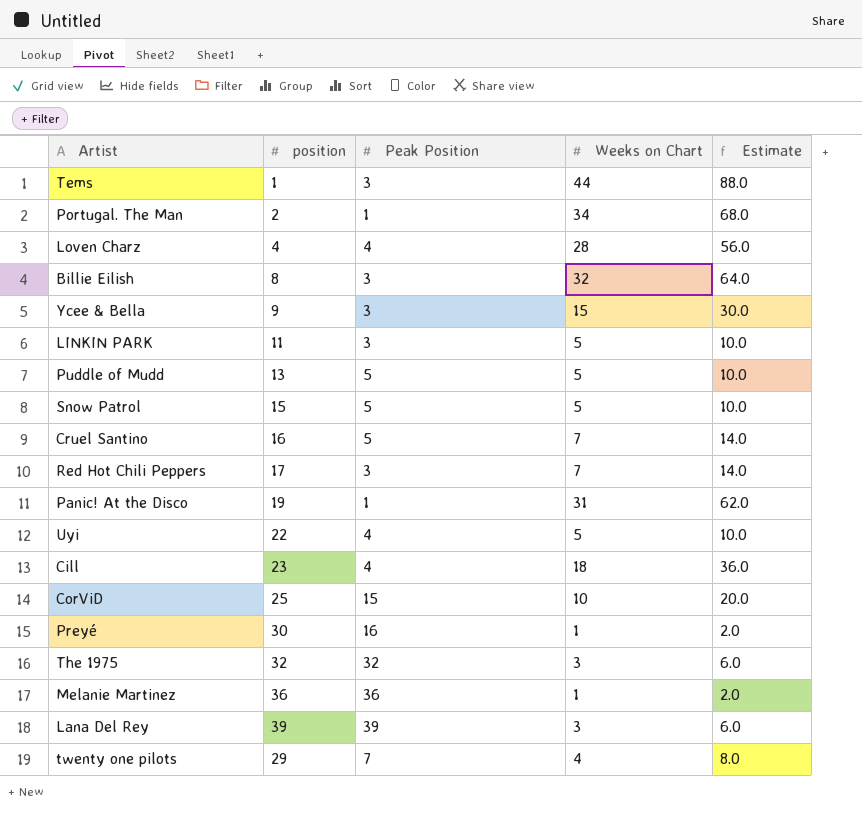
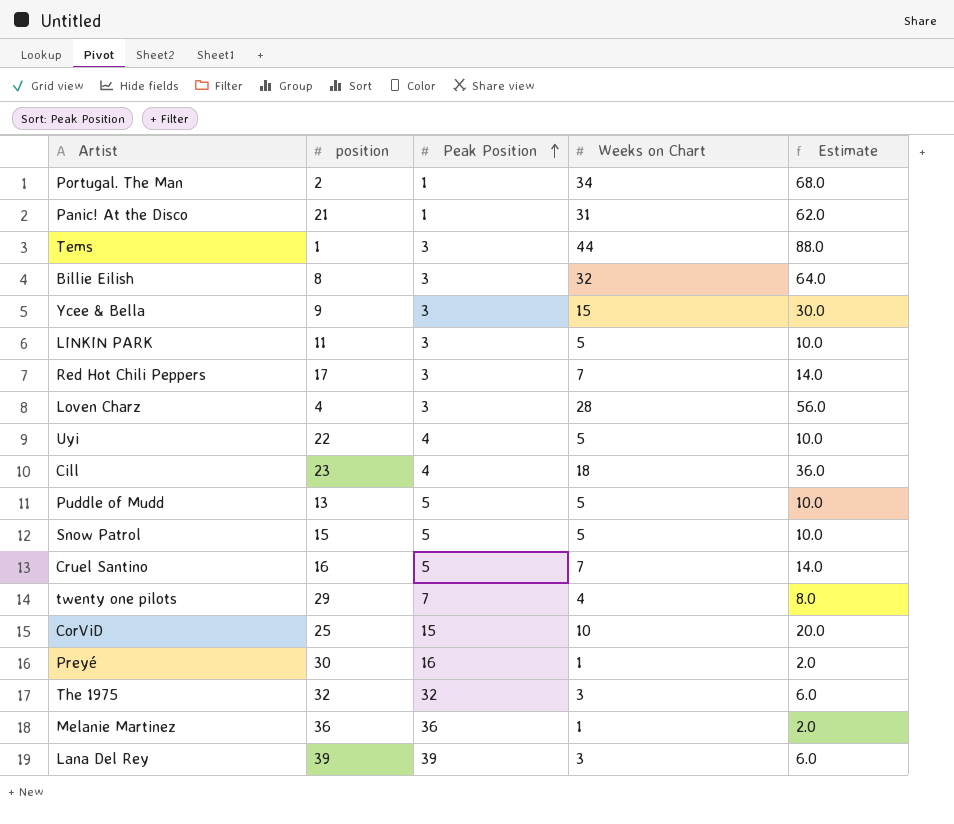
row order: none -> Peak Position ascending
Panic! At the Disco | position: 19 -> 21
Loven Charz | Peak Position: 4 -> 3

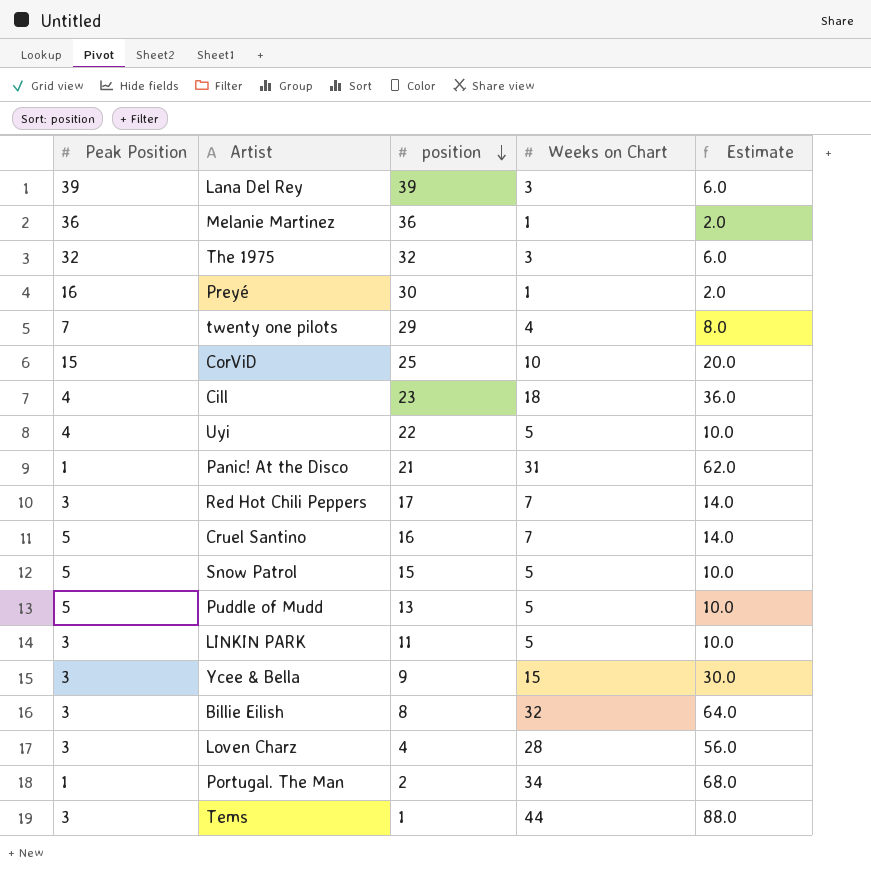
row order: Peak Position ascending -> position descending
column Peak Position | position: 3 -> 1

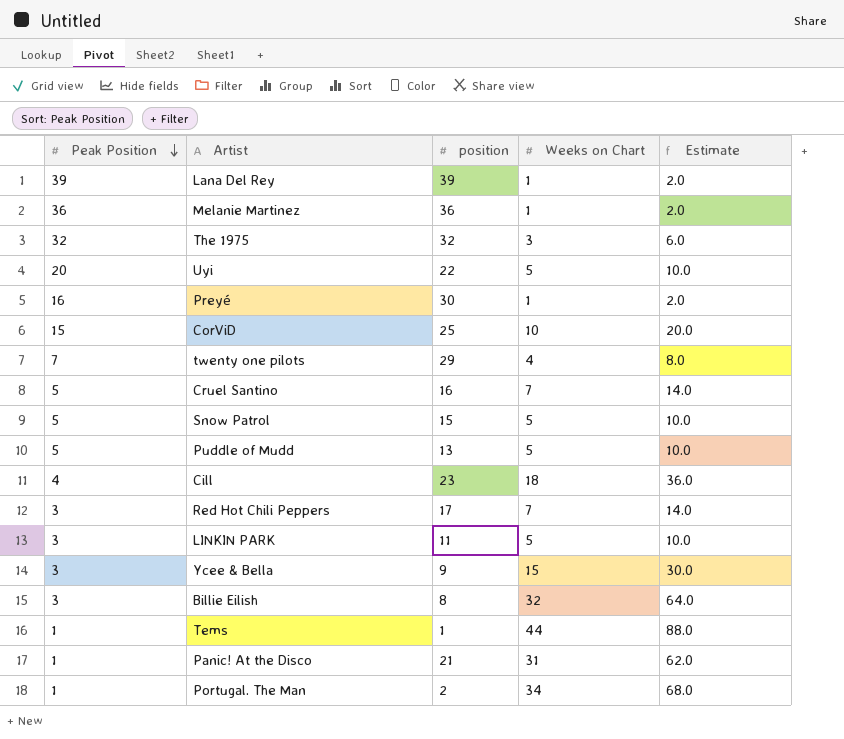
row order: position descending -> Peak Position descending
row Loven Charz: 3 | 4 | 28 | 56.0 -> none
Lana Del Rey | Weeks on Chart: 3 -> 1
Lana Del Rey | Estimate: 6.0 -> 2.0
Uyi | Peak Position: 4 -> 20
Tems | Peak Position: 3 -> 1

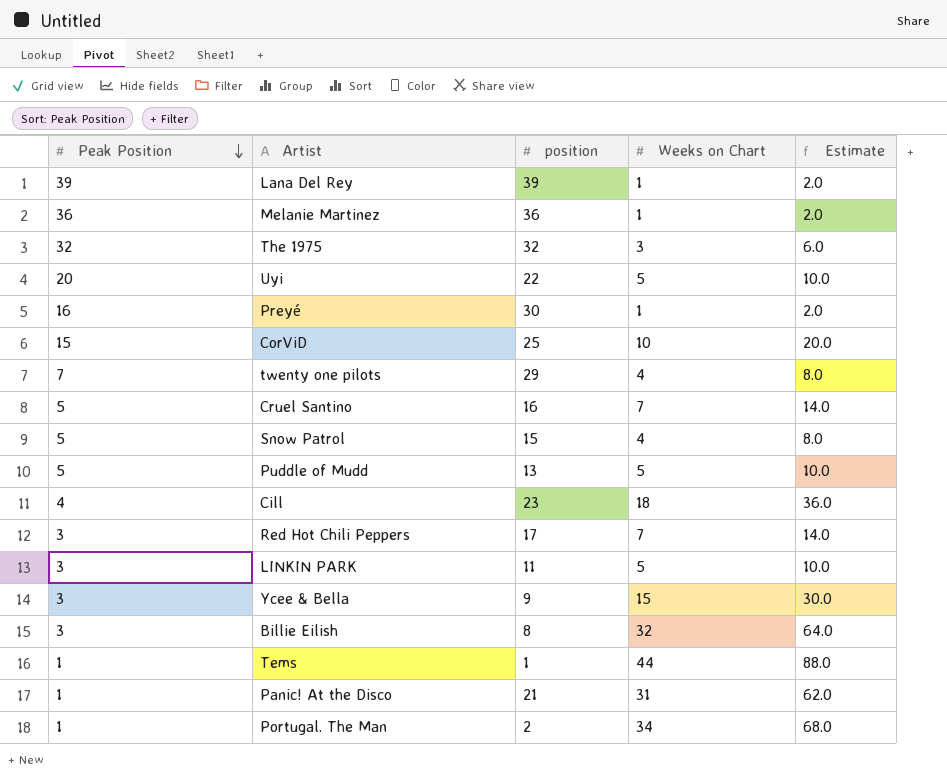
Snow Patrol | Weeks on Chart: 5 -> 4
Snow Patrol | Estimate: 10.0 -> 8.0

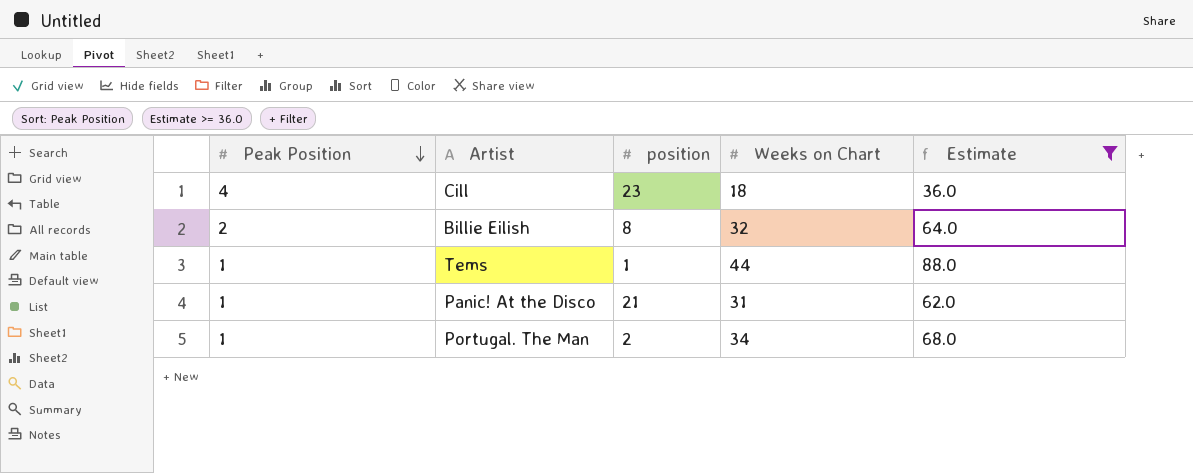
filter: none -> Estimate >= 36.0
Billie Eilish | Peak Position: 3 -> 2

